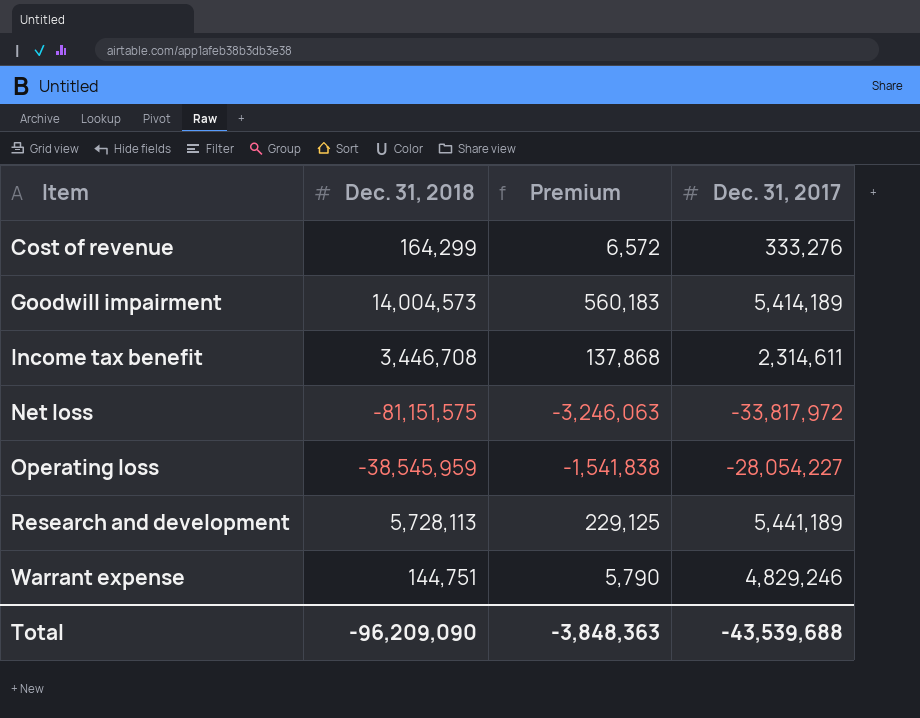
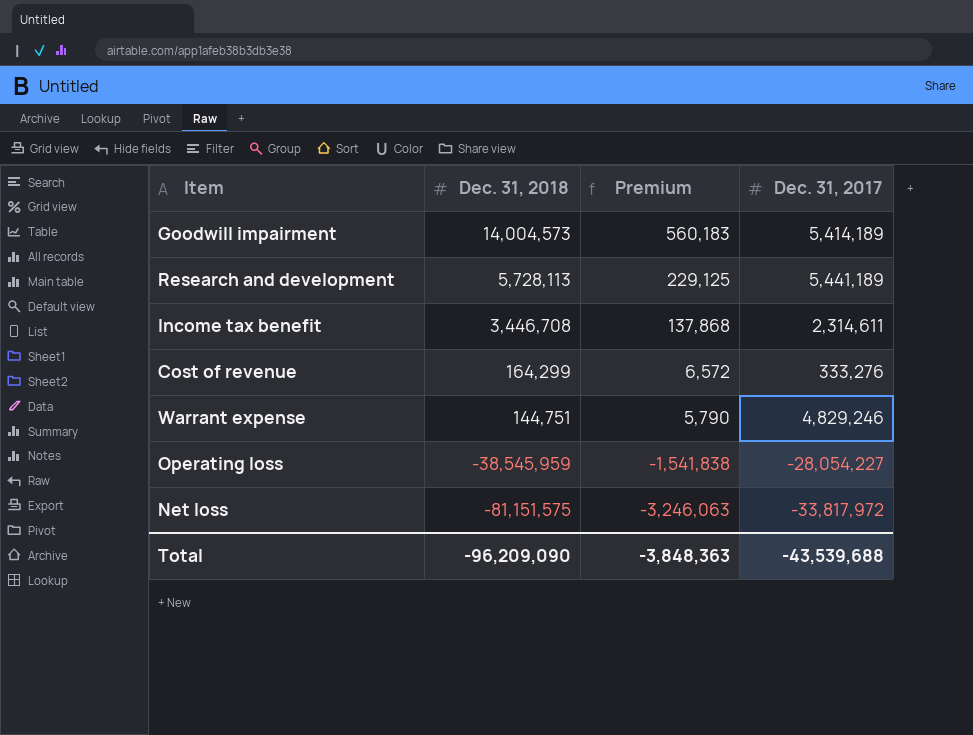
row order: Item ascending -> Dec. 31, 2018 descending

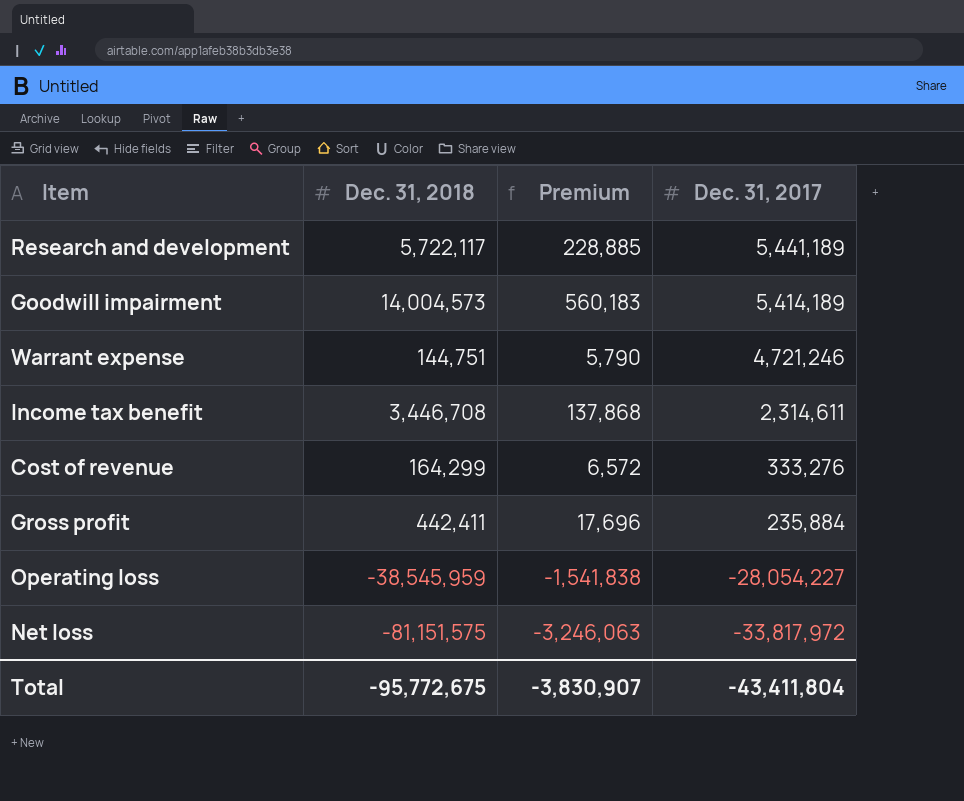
row order: Dec. 31, 2018 descending -> Dec. 31, 2017 descending
Research and development | Dec. 31, 2018: 5,728,113 -> 5,722,117
Research and development | Premium: 229,125 -> 228,885
Warrant expense | Dec. 31, 2017: 4,829,246 -> 4,721,246
row Gross profit: none -> 442,411 | 17,696 | 235,884
Total | Dec. 31, 2018: -96,209,090 -> -95,772,675
Total | Premium: -3,848,363 -> -3,830,907
Total | Dec. 31, 2017: -43,539,688 -> -43,411,804

